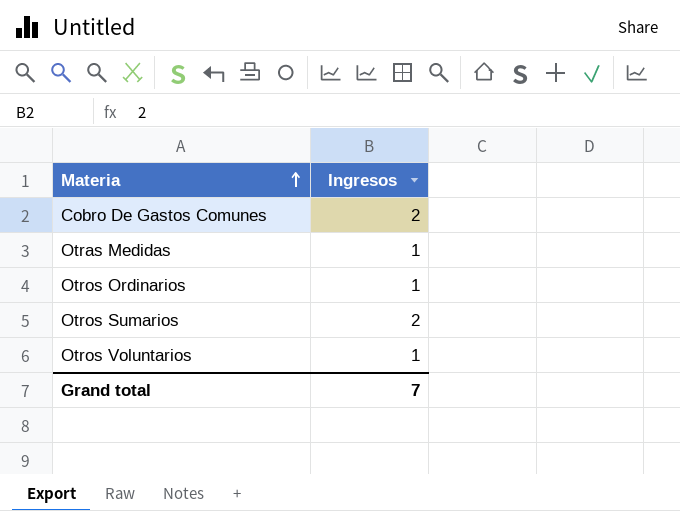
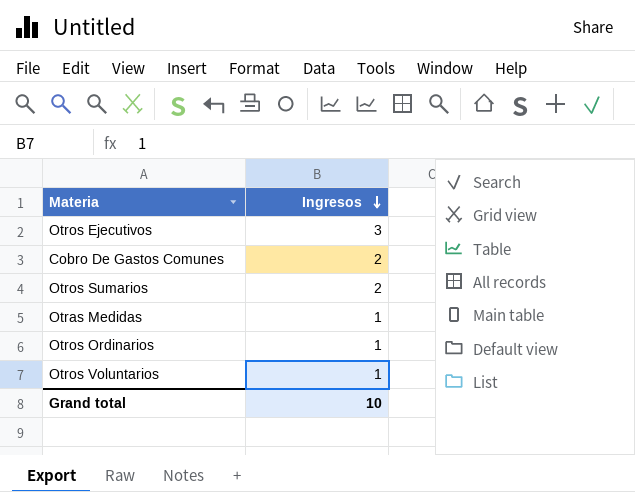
row order: Materia ascending -> Ingresos descending
row Otros Ejecutivos: none -> 3
Grand total | Ingresos: 7 -> 10

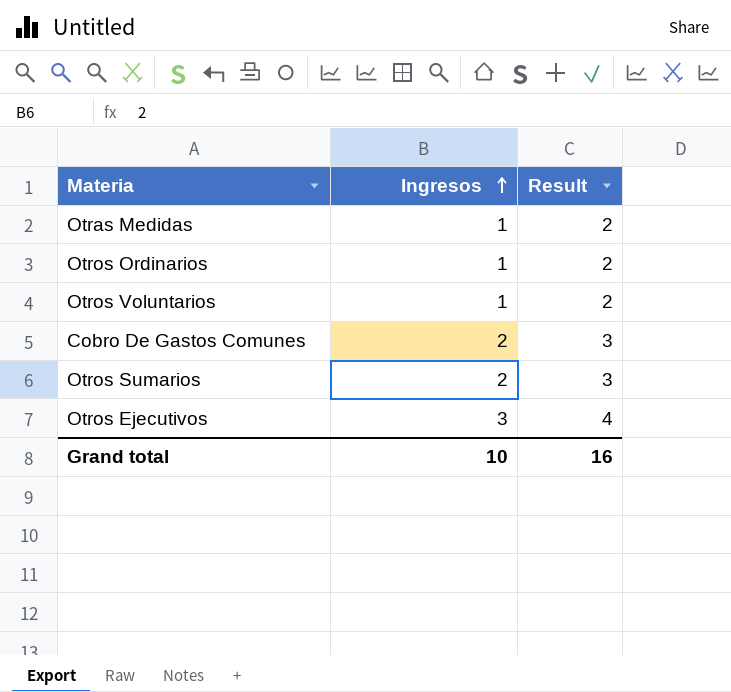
row order: Ingresos descending -> Ingresos ascending
column Result | formula: none -> [Ingresos] + 1

